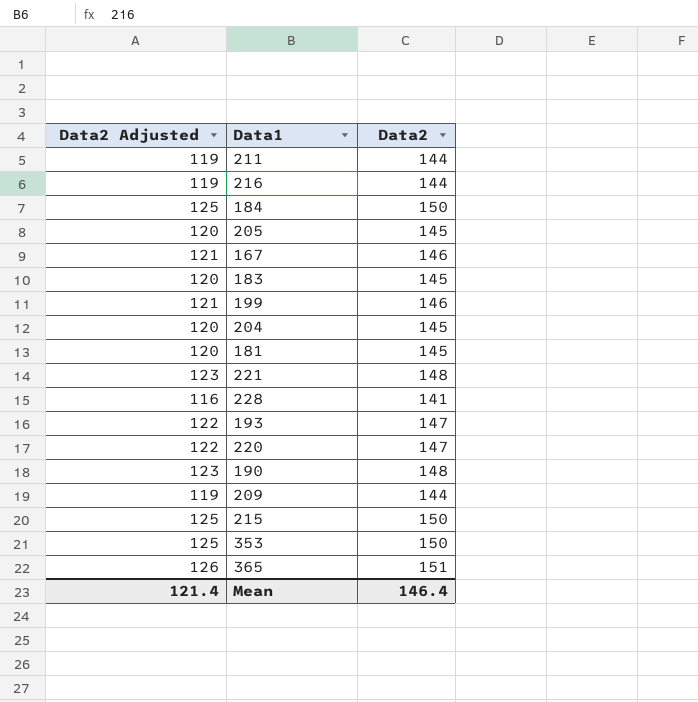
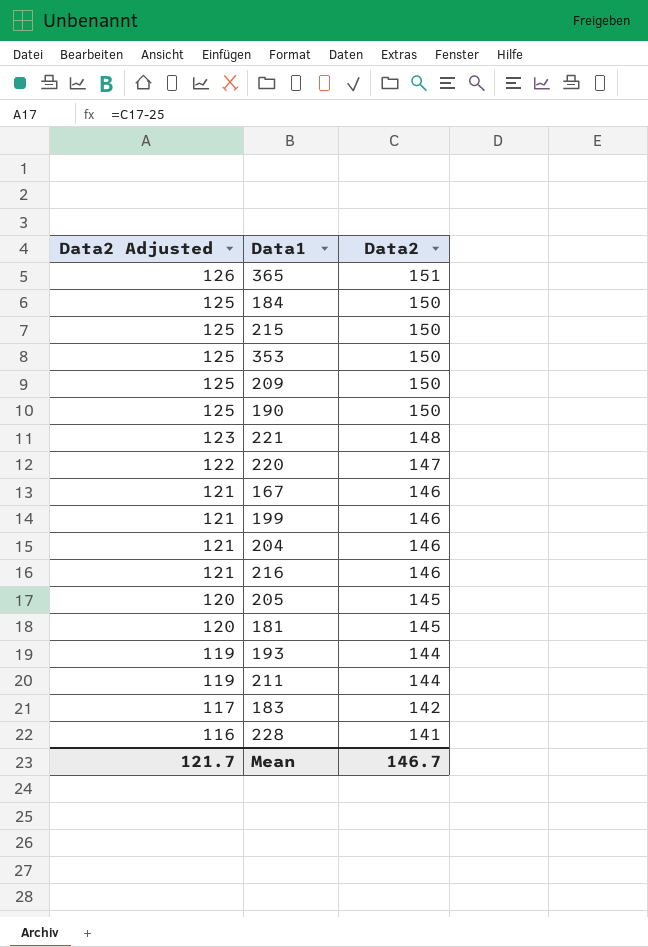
row order: none -> Data2 Adjusted descending
209 | Data2 Adjusted: 119 -> 125
209 | Data2: 144 -> 150
190 | Data2 Adjusted: 123 -> 125
190 | Data2: 148 -> 150
204 | Data2 Adjusted: 120 -> 121
204 | Data2: 145 -> 146
216 | Data2 Adjusted: 119 -> 121
216 | Data2: 144 -> 146
193 | Data2 Adjusted: 122 -> 119
193 | Data2: 147 -> 144
183 | Data2 Adjusted: 120 -> 117
183 | Data2: 145 -> 142
Mean | Data2 Adjusted: 121.4 -> 121.7
Mean | Data2: 146.4 -> 146.7

